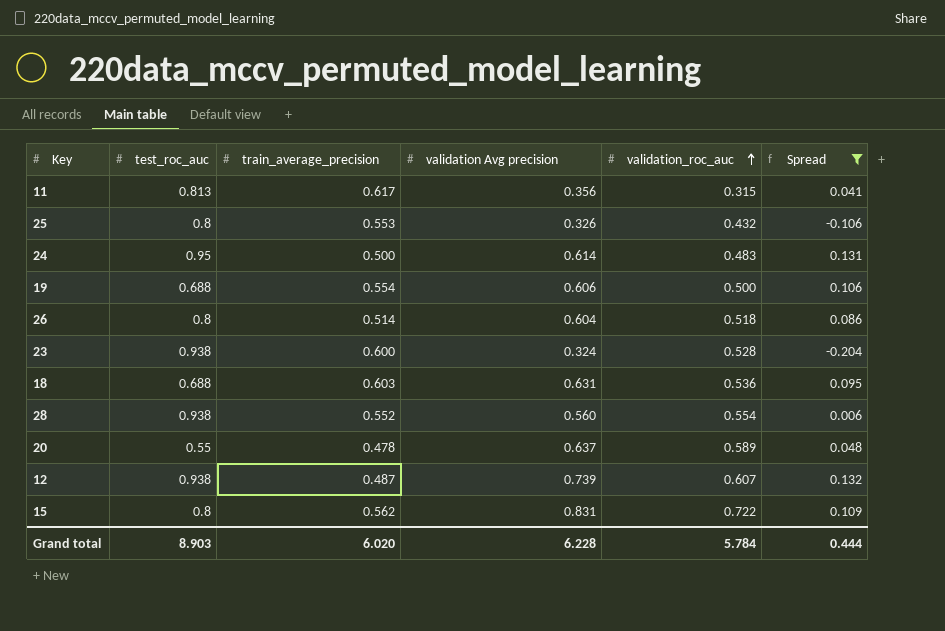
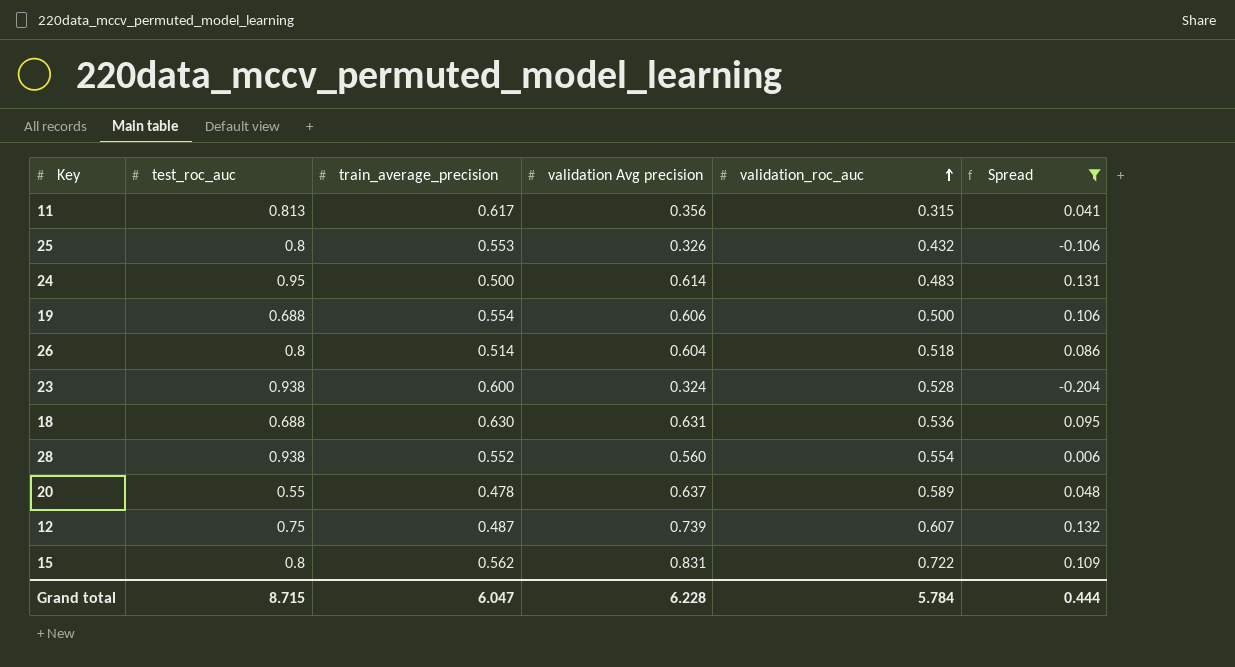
18 | train_average_precision: 0.603 -> 0.630
12 | test_roc_auc: 0.938 -> 0.75
Grand total | test_roc_auc: 8.903 -> 8.715
Grand total | train_average_precision: 6.020 -> 6.047

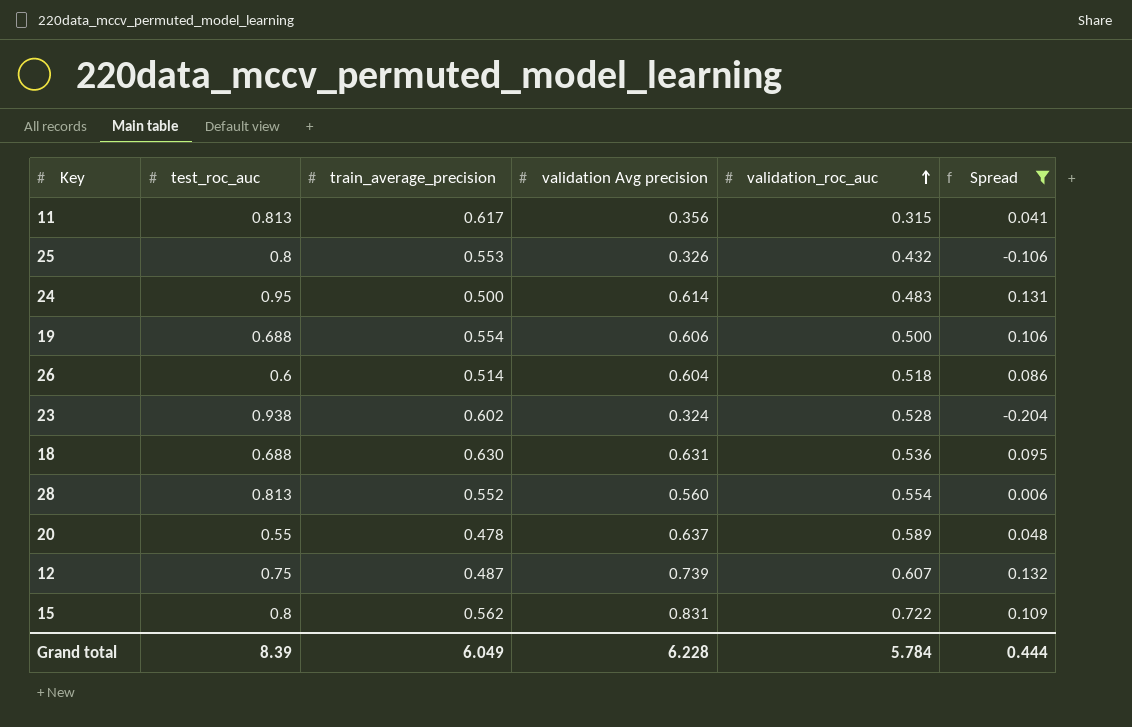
26 | test_roc_auc: 0.8 -> 0.6
23 | train_average_precision: 0.600 -> 0.602
28 | test_roc_auc: 0.938 -> 0.813
Grand total | test_roc_auc: 8.715 -> 8.39
Grand total | train_average_precision: 6.047 -> 6.049

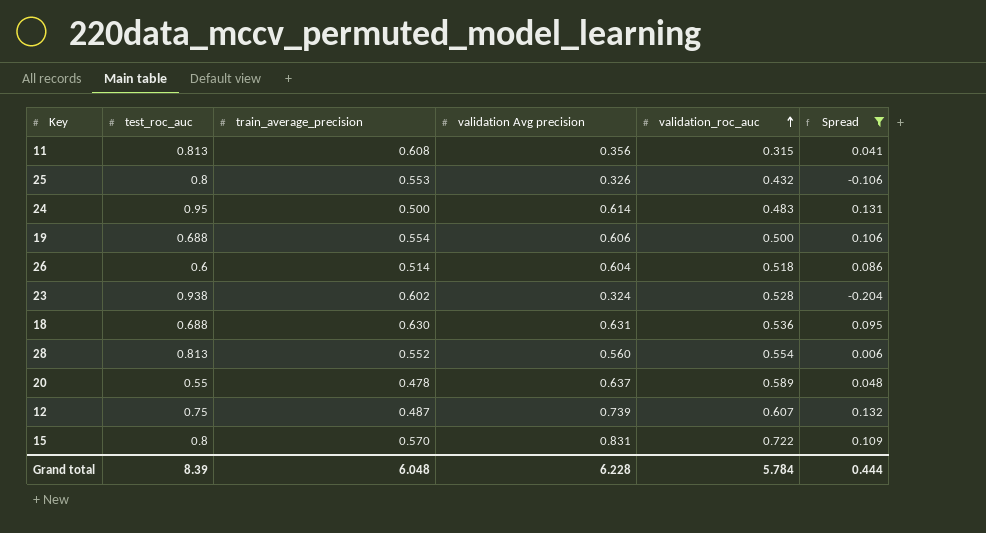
11 | train_average_precision: 0.617 -> 0.608
15 | train_average_precision: 0.562 -> 0.570
Grand total | train_average_precision: 6.049 -> 6.048

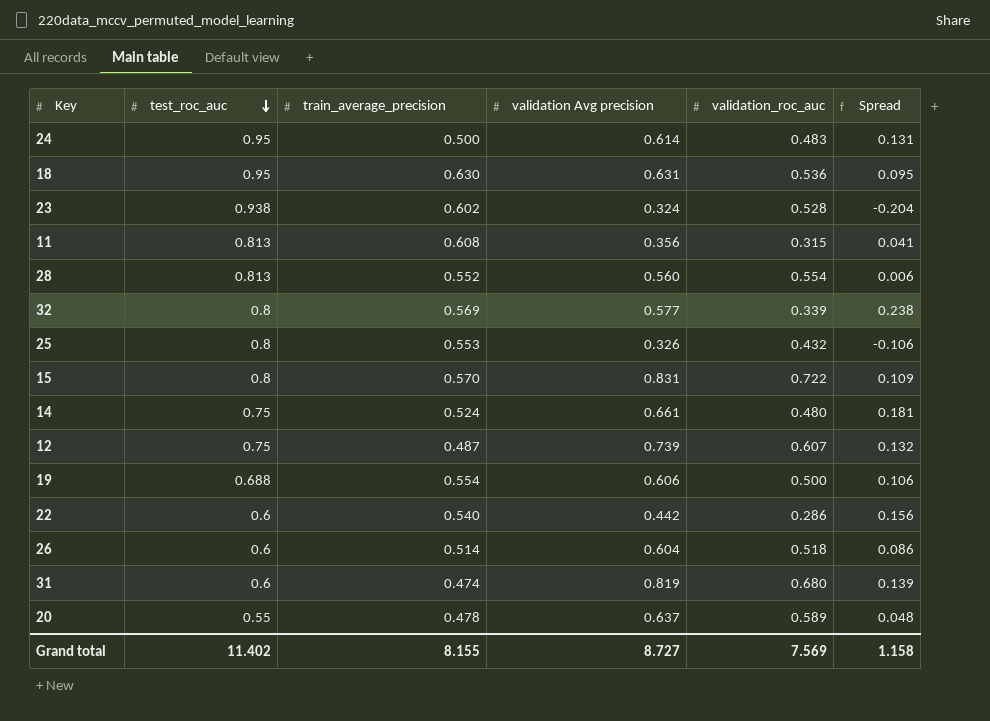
filter: Spread <= 0.132 -> none
row order: validation_roc_auc ascending -> test_roc_auc descending
18 | test_roc_auc: 0.688 -> 0.95
Grand total | test_roc_auc: 8.39 -> 11.402
Grand total | train_average_precision: 6.048 -> 8.155
Grand total | validation Avg precision: 6.228 -> 8.727
Grand total | validation_roc_auc: 5.784 -> 7.569
Grand total | Spread: 0.444 -> 1.158

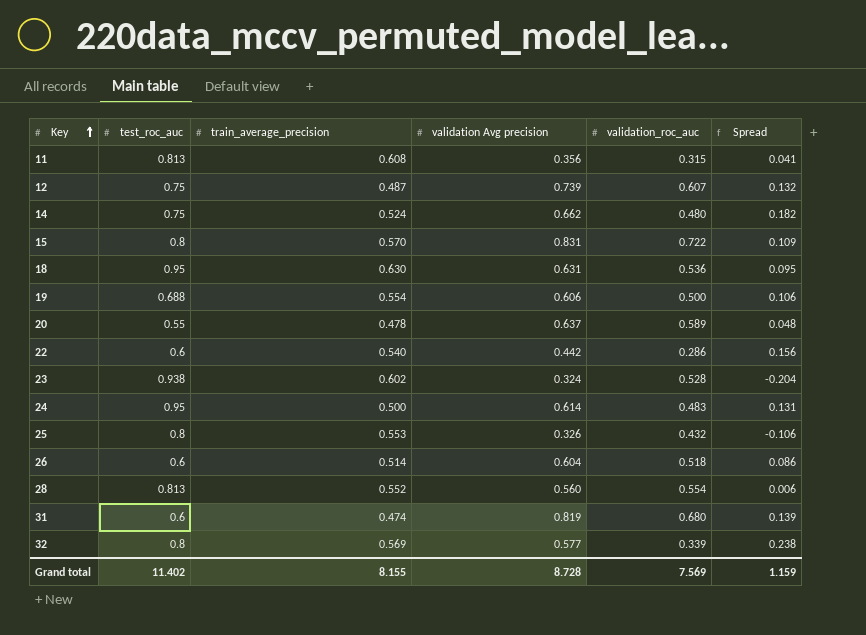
row order: test_roc_auc descending -> Key ascending
14 | validation Avg precision: 0.661 -> 0.662
14 | Spread: 0.181 -> 0.182
Grand total | validation Avg precision: 8.727 -> 8.728
Grand total | Spread: 1.158 -> 1.159

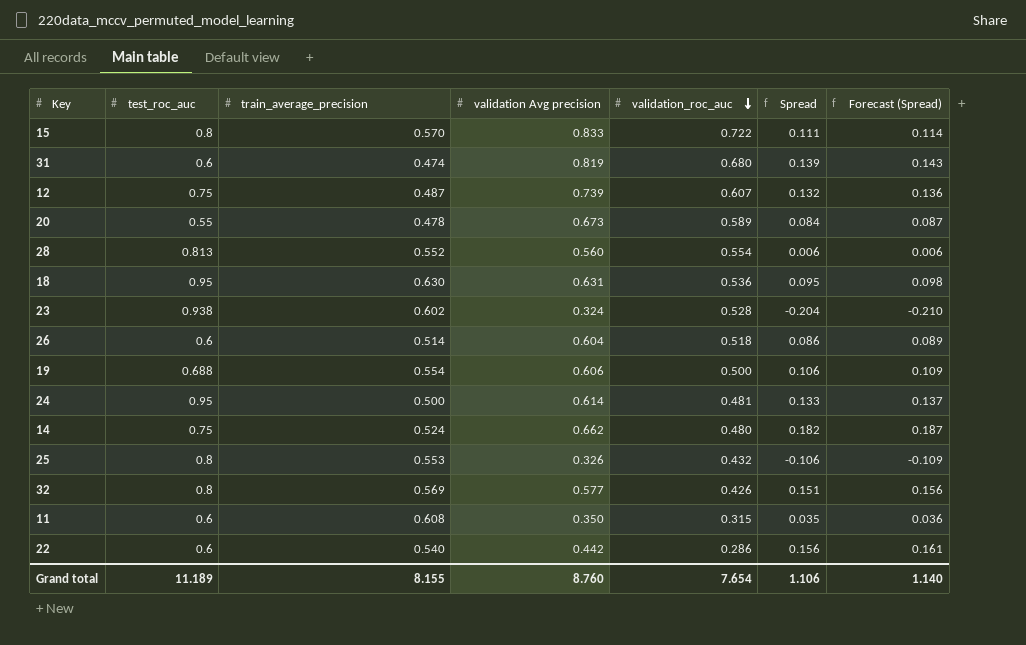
row order: Key ascending -> validation_roc_auc descending
column Forecast (Spread) | formula: none -> [Spread] * 1.03
15 | validation Avg precision: 0.831 -> 0.833
15 | Spread: 0.109 -> 0.111
20 | validation Avg precision: 0.637 -> 0.673
20 | Spread: 0.048 -> 0.084
24 | validation_roc_auc: 0.483 -> 0.481
24 | Spread: 0.131 -> 0.133
32 | validation_roc_auc: 0.339 -> 0.426
32 | Spread: 0.238 -> 0.151
11 | test_roc_auc: 0.813 -> 0.6
11 | validation Avg precision: 0.356 -> 0.350
11 | Spread: 0.041 -> 0.035
Grand total | test_roc_auc: 11.402 -> 11.189
Grand total | validation Avg precision: 8.728 -> 8.760
Grand total | validation_roc_auc: 7.569 -> 7.654
Grand total | Spread: 1.159 -> 1.106

